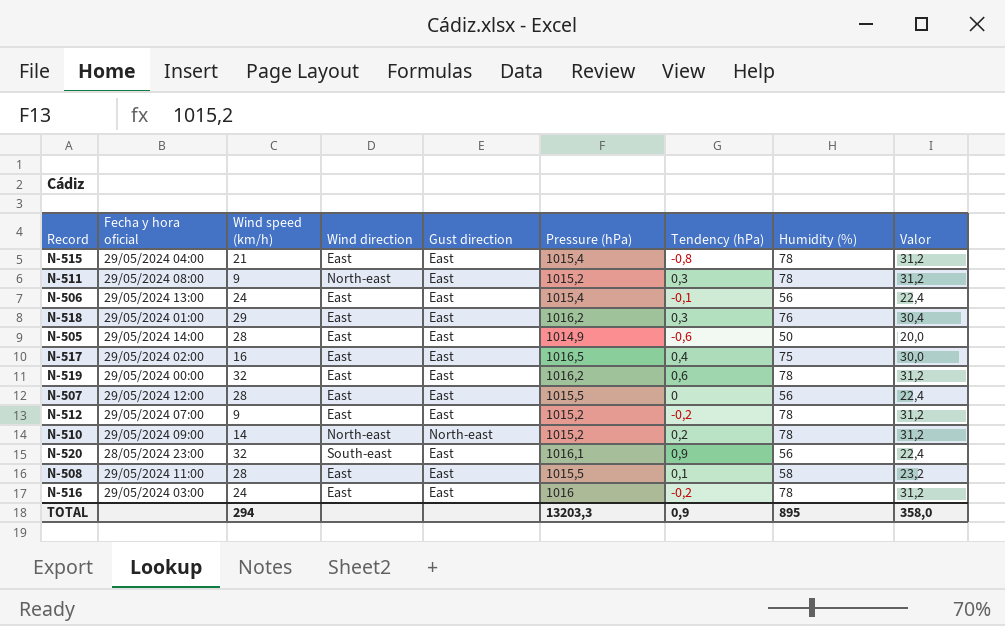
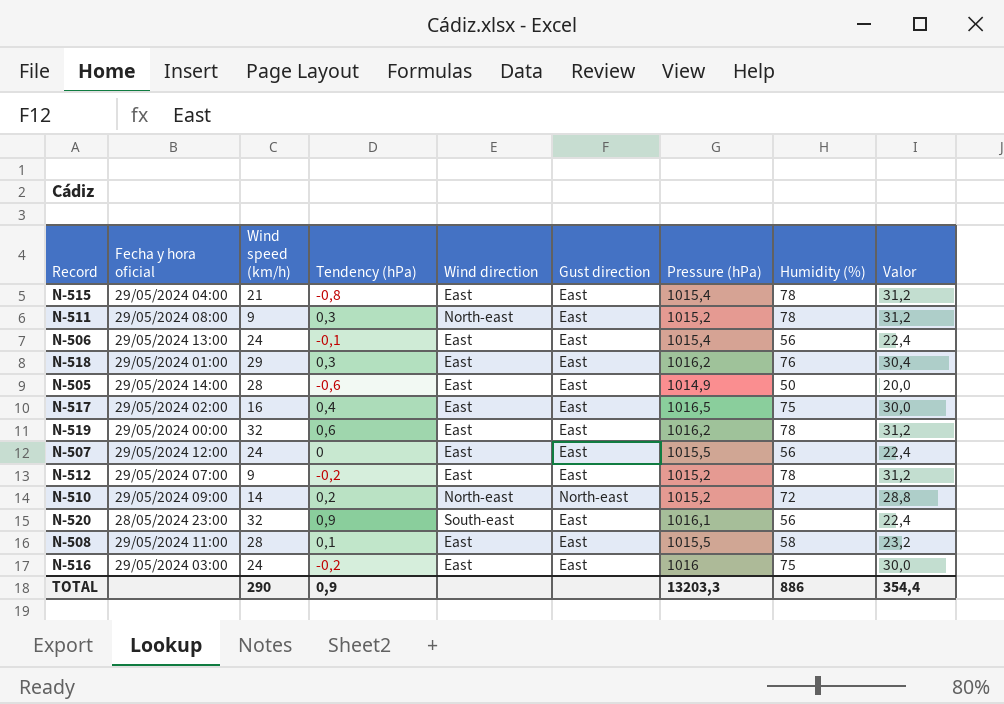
column Tendency (hPa) | position: 7 -> 4
N-507 | Wind speed (km/h): 28 -> 24
N-510 | Humidity (%): 78 -> 72
N-510 | Valor: 31,2 -> 28,8
N-516 | Humidity (%): 78 -> 75
N-516 | Valor: 31,2 -> 30,0
TOTAL | Wind speed (km/h): 294 -> 290
TOTAL | Humidity (%): 895 -> 886
TOTAL | Valor: 358,0 -> 354,4

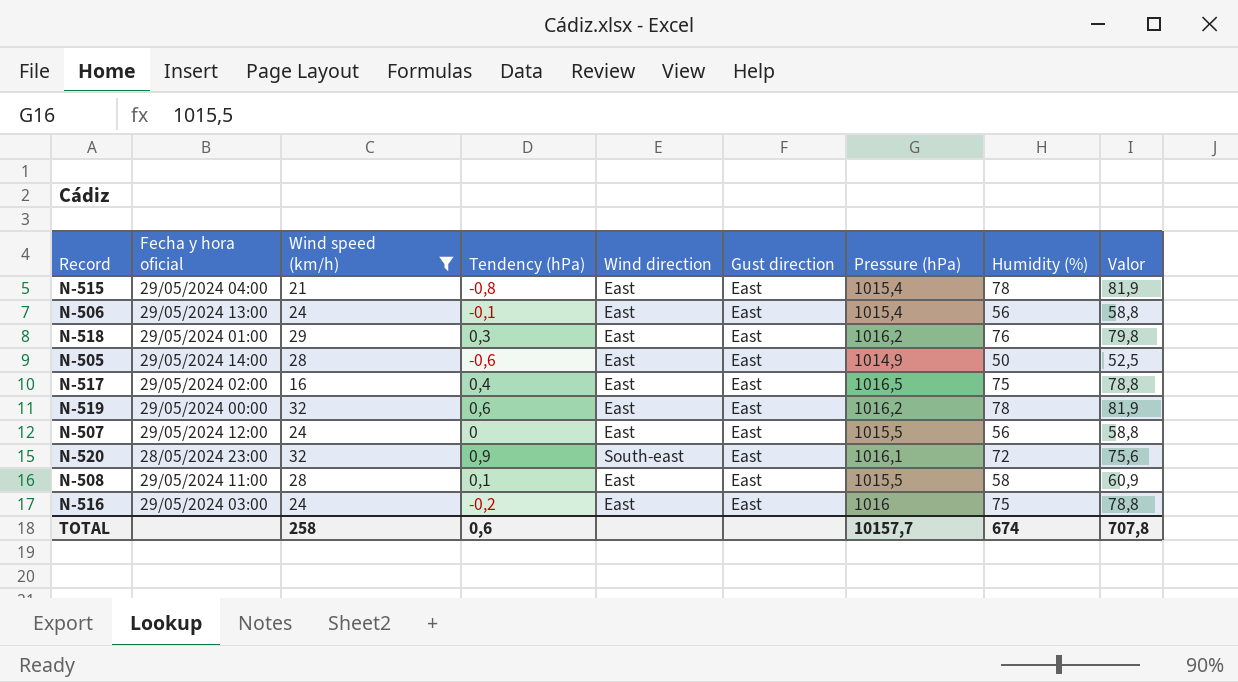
filter: none -> Wind speed (km/h) >= 16
column Valor | formula: [Humidity (%)] * 0,4 -> [Humidity (%)] * 1,05
N-520 | Humidity (%): 56 -> 72
TOTAL | Wind speed (km/h): 290 -> 258
TOTAL | Tendency (hPa): 0,9 -> 0,6
TOTAL | Pressure (hPa): 13203,3 -> 10157,7
TOTAL | Humidity (%): 886 -> 674
TOTAL | Valor: 354,4 -> 707,8

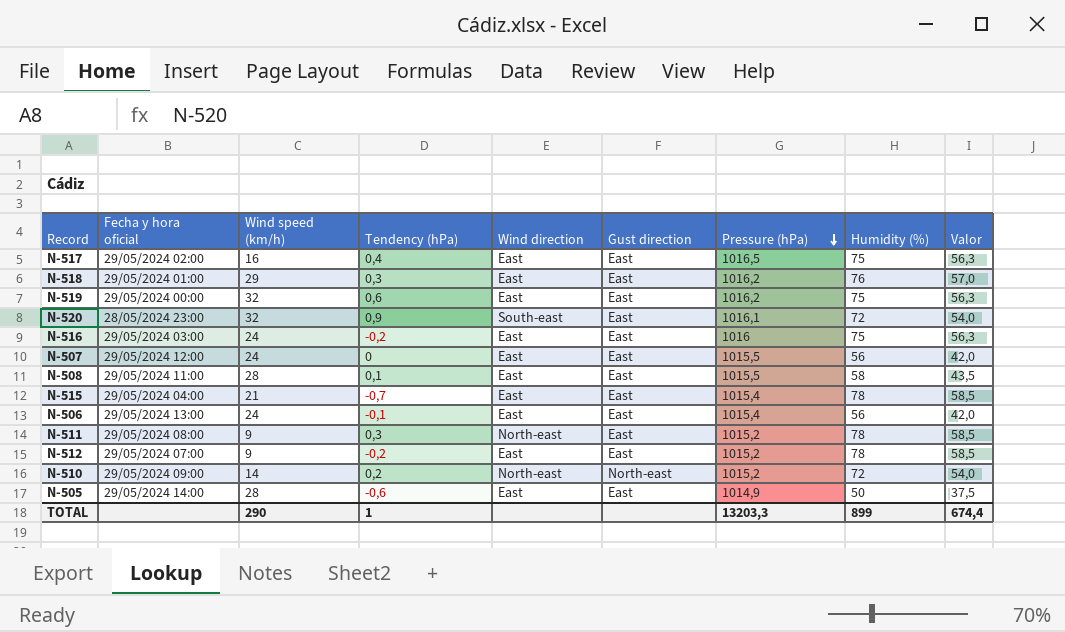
filter: Wind speed (km/h) >= 16 -> none
row order: none -> Pressure (hPa) descending
column Valor | formula: [Humidity (%)] * 1,05 -> [Humidity (%)] * 0,75
N-519 | Humidity (%): 78 -> 75
N-515 | Tendency (hPa): -0,8 -> -0,7
TOTAL | Wind speed (km/h): 258 -> 290
TOTAL | Tendency (hPa): 0,6 -> 1
TOTAL | Pressure (hPa): 10157,7 -> 13203,3
TOTAL | Humidity (%): 674 -> 899
TOTAL | Valor: 707,8 -> 674,4

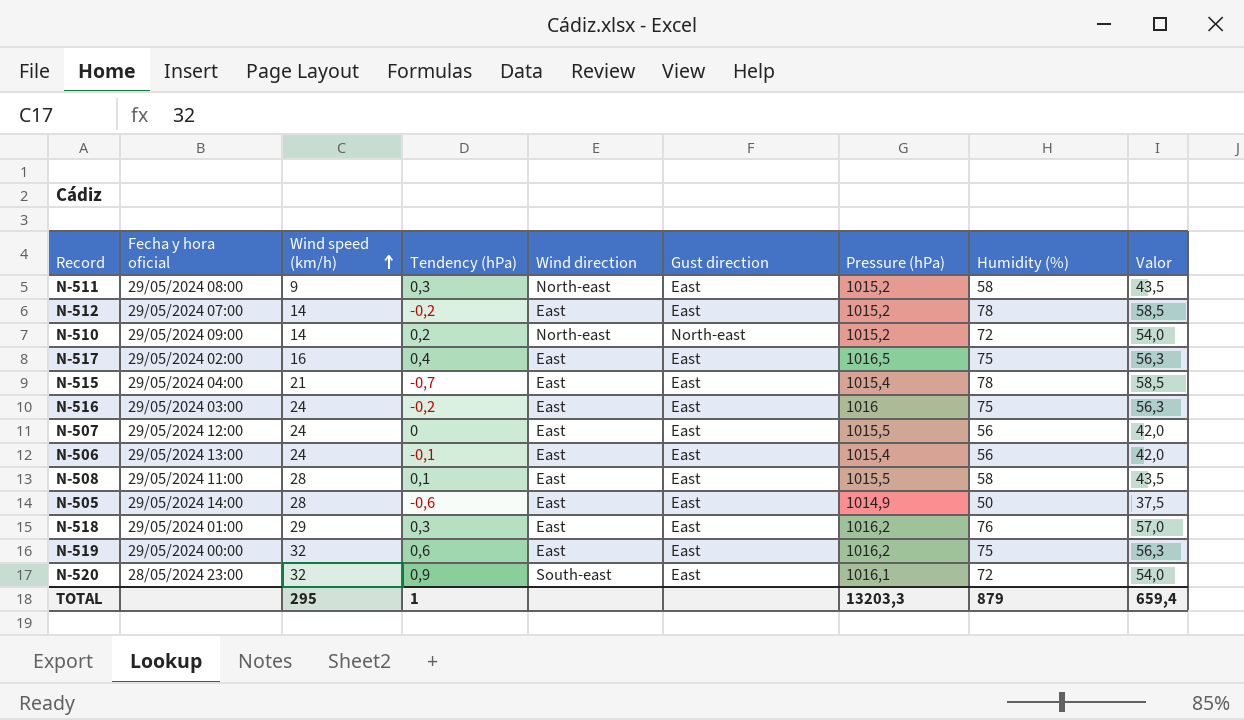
row order: Pressure (hPa) descending -> Wind speed (km/h) ascending
N-511 | Humidity (%): 78 -> 58
N-511 | Valor: 58,5 -> 43,5
N-512 | Wind speed (km/h): 9 -> 14
TOTAL | Wind speed (km/h): 290 -> 295
TOTAL | Humidity (%): 899 -> 879
TOTAL | Valor: 674,4 -> 659,4

